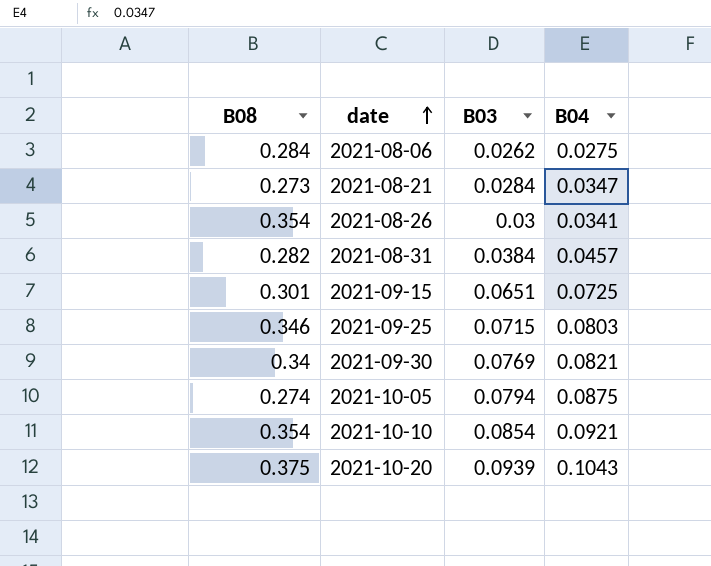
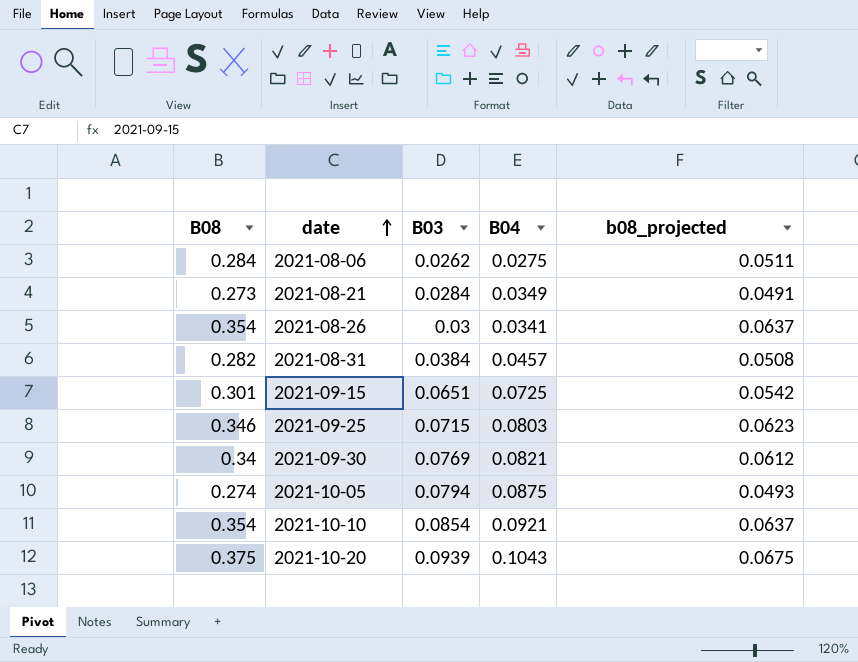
column b08_projected | formula: none -> [B08] * 0.18
2021-08-21 | B04: 0.0347 -> 0.0349

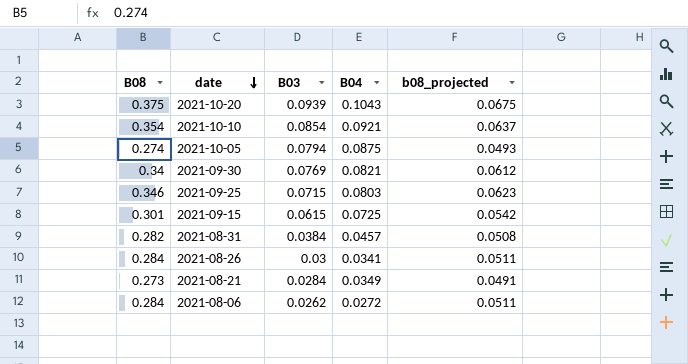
row order: date ascending -> date descending
2021-09-15 | B03: 0.0651 -> 0.0615
2021-08-26 | B08: 0.354 -> 0.284
2021-08-26 | b08_projected: 0.0637 -> 0.0511
2021-08-06 | B04: 0.0275 -> 0.0272

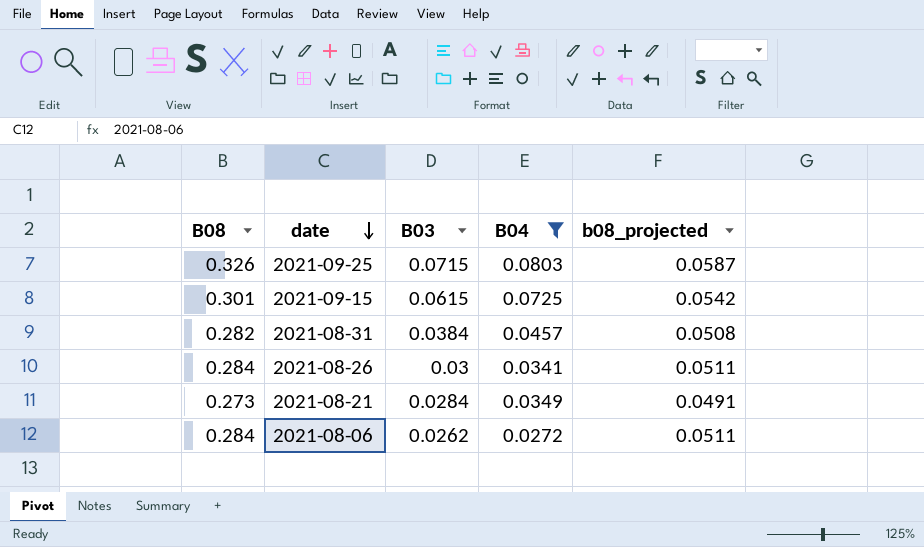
filter: none -> B04 <= 0.0803
2021-09-25 | B08: 0.346 -> 0.326
2021-09-25 | b08_projected: 0.0623 -> 0.0587

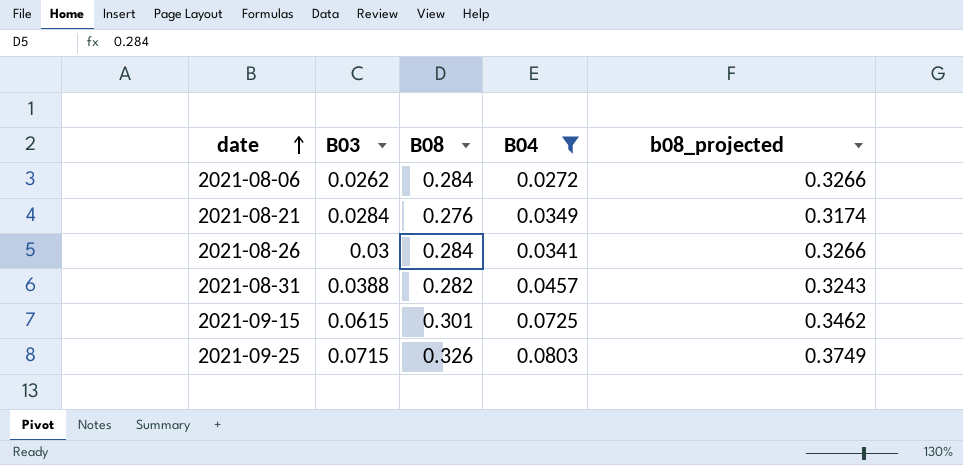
row order: date descending -> date ascending
column B08 | position: 1 -> 3
column b08_projected | formula: [B08] * 0.18 -> [B08] * 1.15
2021-08-21 | B08: 0.273 -> 0.276
2021-08-31 | B03: 0.0384 -> 0.0388

